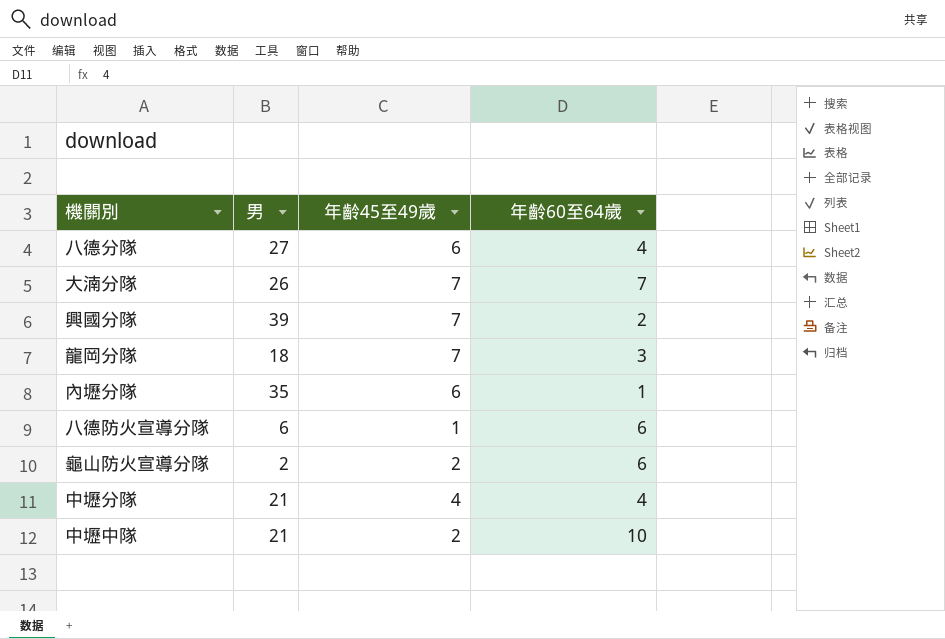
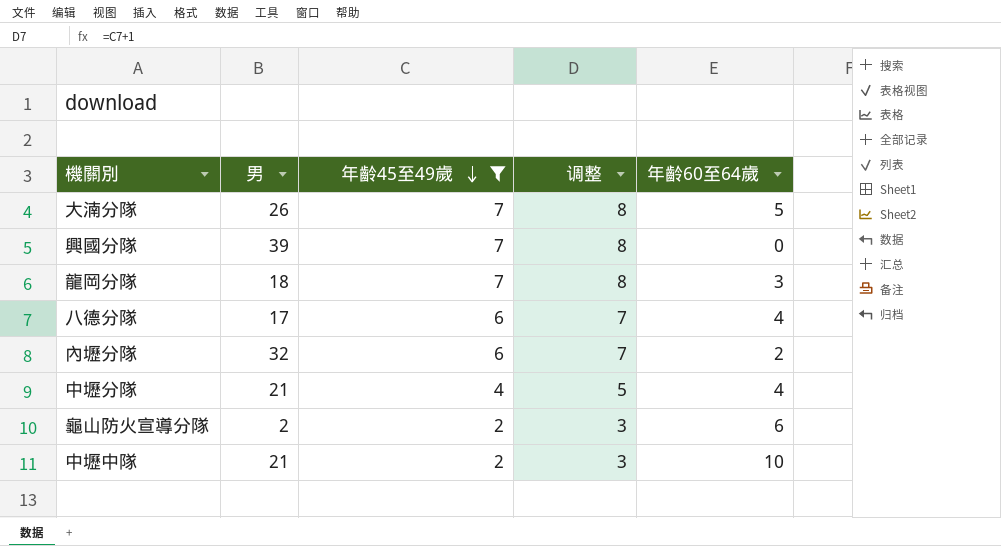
filter: none -> 年齡45至49歲 != 1
row order: none -> 年齡45至49歲 descending
column 调整 | formula: none -> [年齡45至49歲] + 1
大湳分隊 | 年齡60至64歲: 7 -> 5
興國分隊 | 年齡60至64歲: 2 -> 0
八德分隊 | 男: 27 -> 17
內壢分隊 | 男: 35 -> 32
內壢分隊 | 年齡60至64歲: 1 -> 2

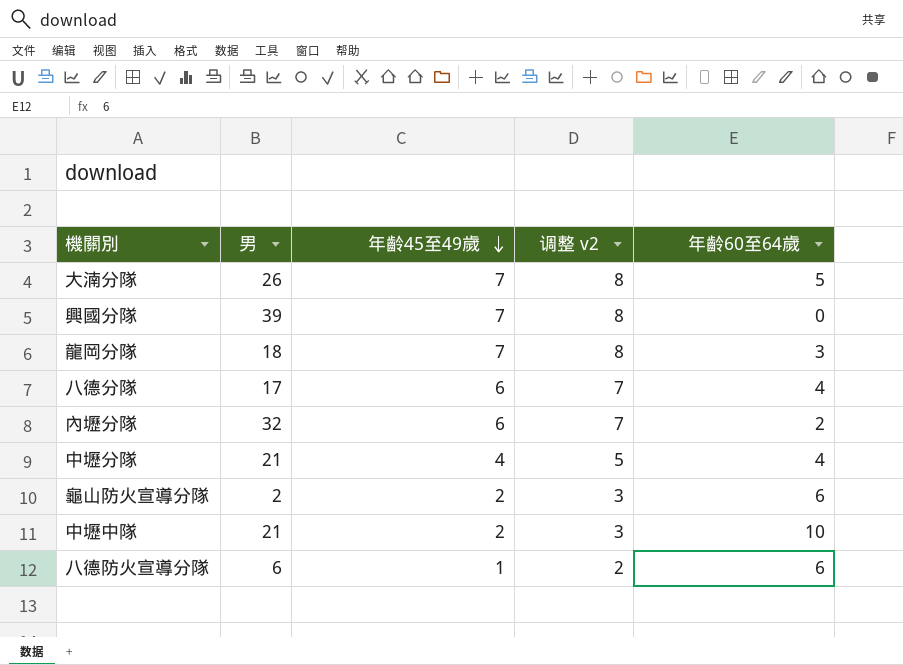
filter: 年齡45至49歲 != 1 -> none
column name: 调整 -> 调整 v2

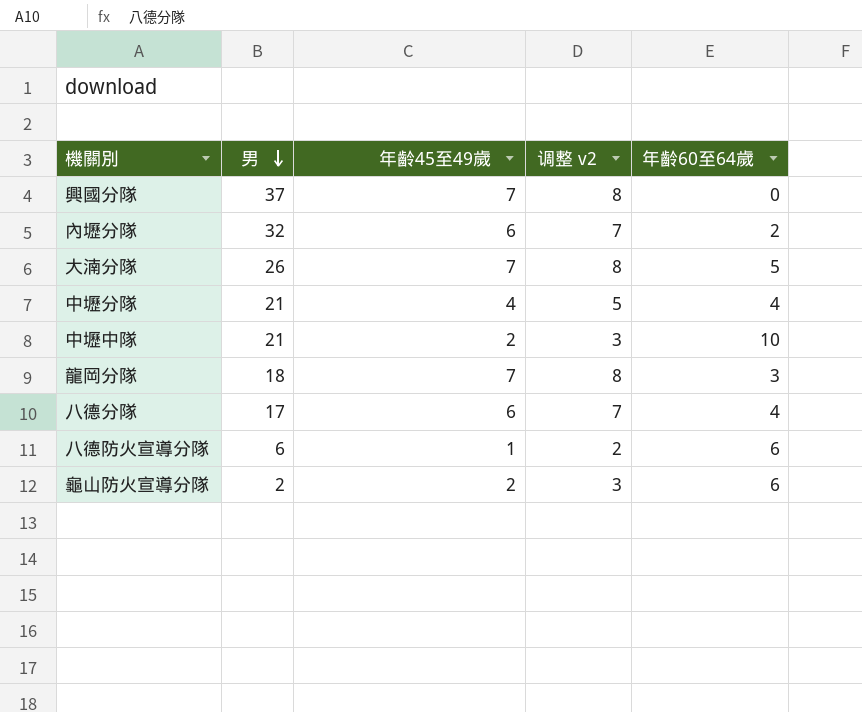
row order: 年齡45至49歲 descending -> 男 descending
興國分隊 | 男: 39 -> 37

